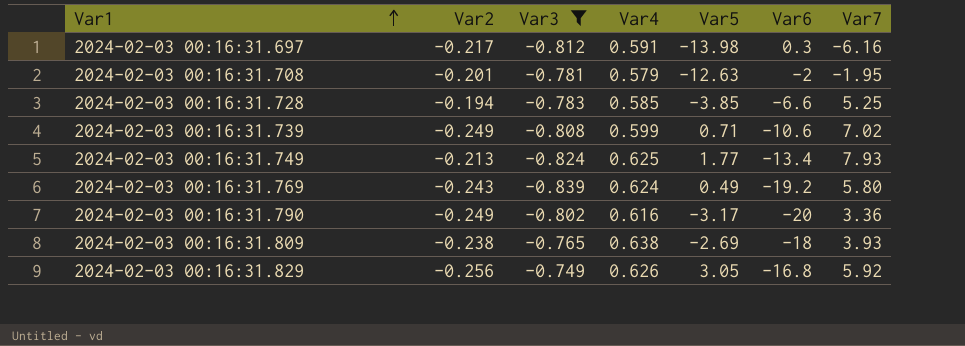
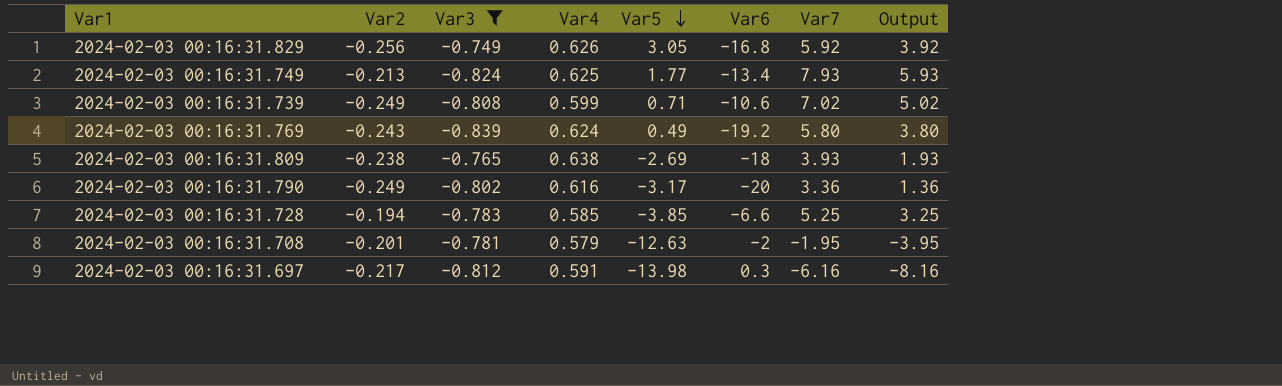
row order: Var1 ascending -> Var5 descending
column Output | formula: none -> [Var7] - 2

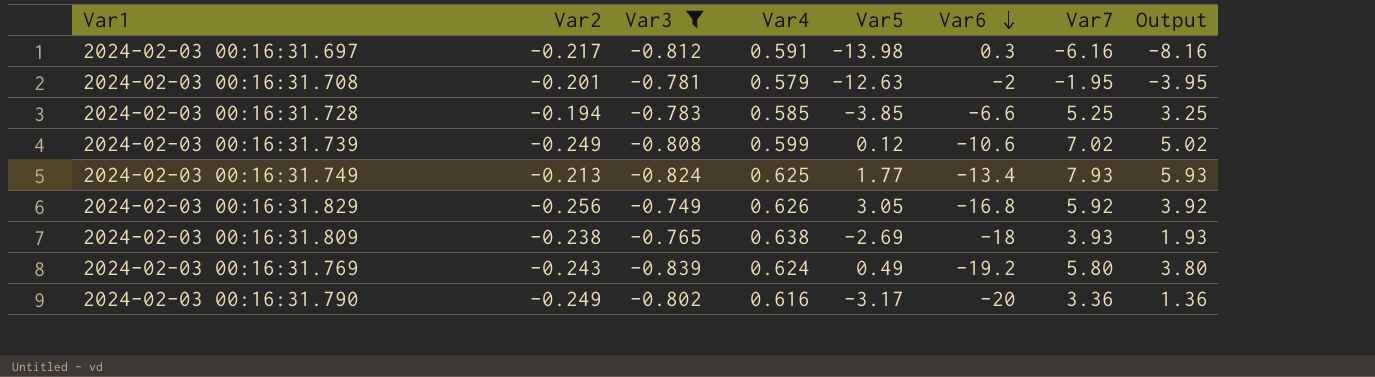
row order: Var5 descending -> Var6 descending
2024-02-03 00:16:31.739 | Var5: 0.71 -> 0.12

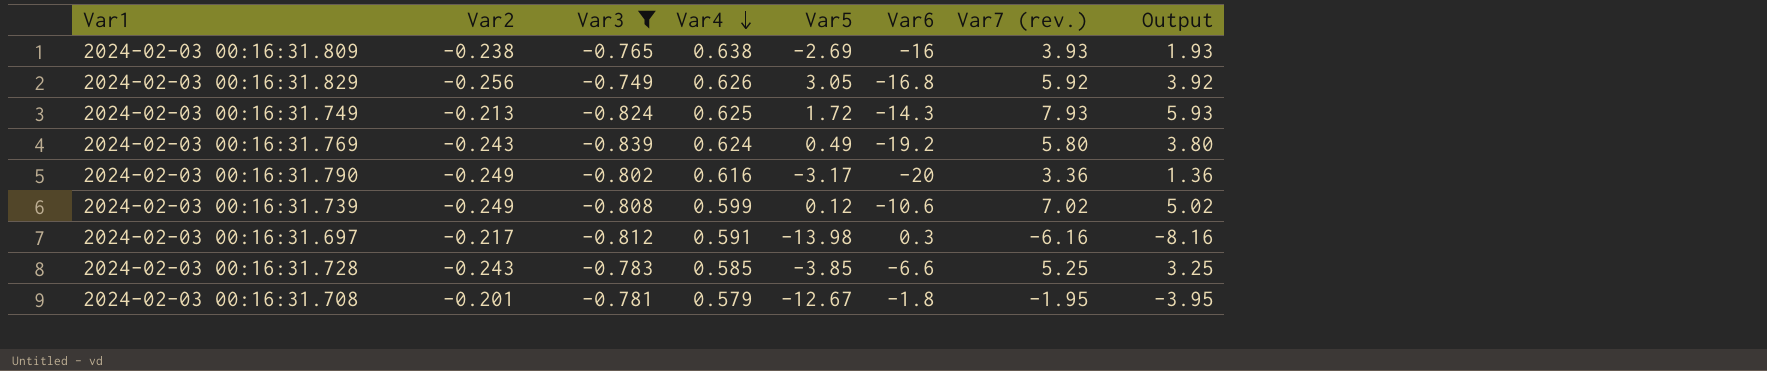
row order: Var6 descending -> Var4 descending
column name: Var7 -> Var7 (rev.)
2024-02-03 00:16:31.809 | Var6: -18 -> -16
2024-02-03 00:16:31.749 | Var5: 1.77 -> 1.72
2024-02-03 00:16:31.749 | Var6: -13.4 -> -14.3
2024-02-03 00:16:31.728 | Var2: -0.194 -> -0.243
2024-02-03 00:16:31.708 | Var5: -12.63 -> -12.67
2024-02-03 00:16:31.708 | Var6: -2 -> -1.8

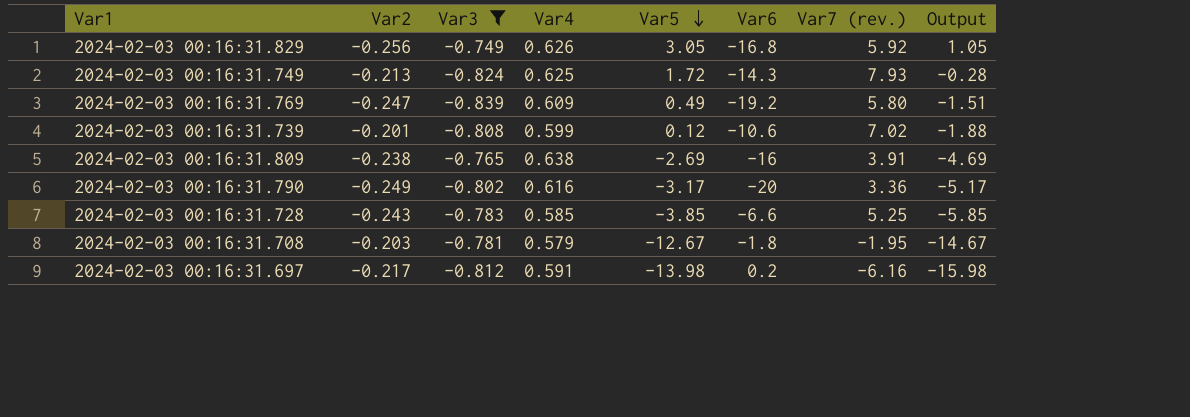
row order: Var4 descending -> Var5 descending
column Output | formula: [Var7 (rev.)] - 2 -> [Var5] - 2
2024-02-03 00:16:31.769 | Var2: -0.243 -> -0.247
2024-02-03 00:16:31.769 | Var4: 0.624 -> 0.609
2024-02-03 00:16:31.739 | Var2: -0.249 -> -0.201
2024-02-03 00:16:31.809 | Var7 (rev.): 3.93 -> 3.91
2024-02-03 00:16:31.708 | Var2: -0.201 -> -0.203
2024-02-03 00:16:31.697 | Var6: 0.3 -> 0.2

